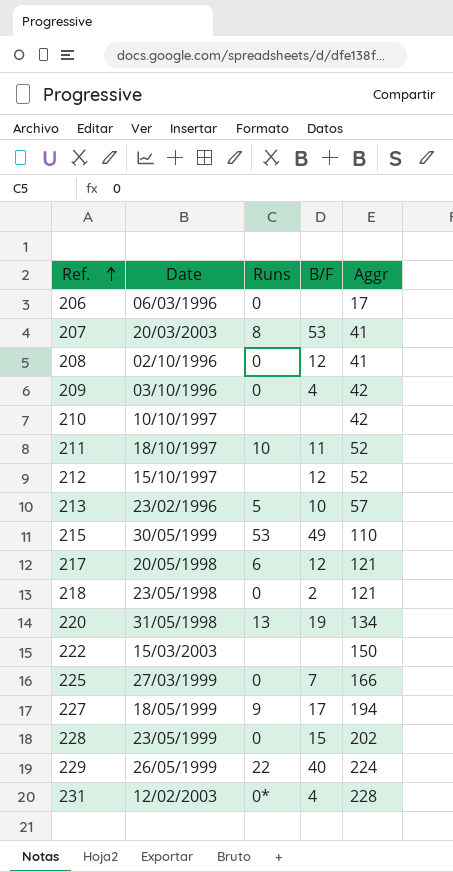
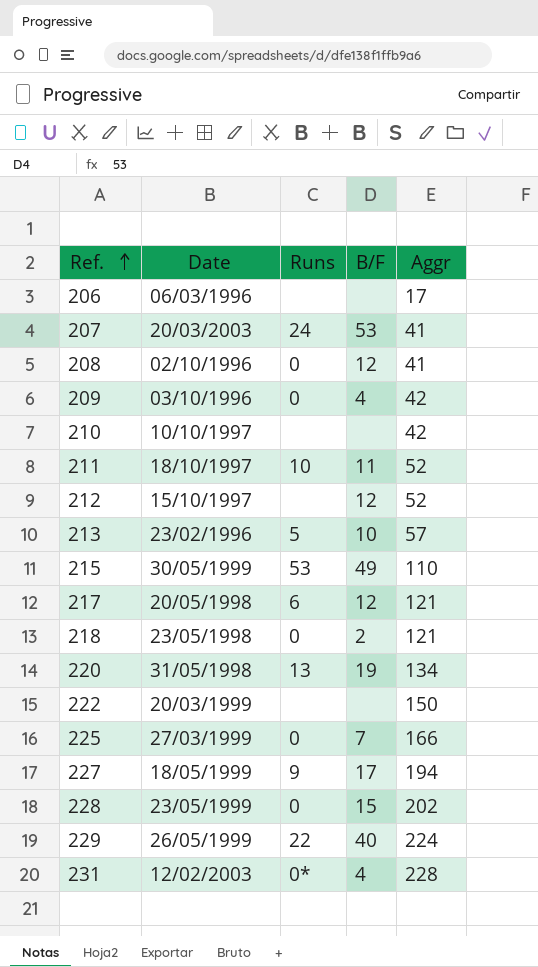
206 | Runs: 0 -> none
207 | Runs: 8 -> 24
222 | Date: 15/03/2003 -> 20/03/1999

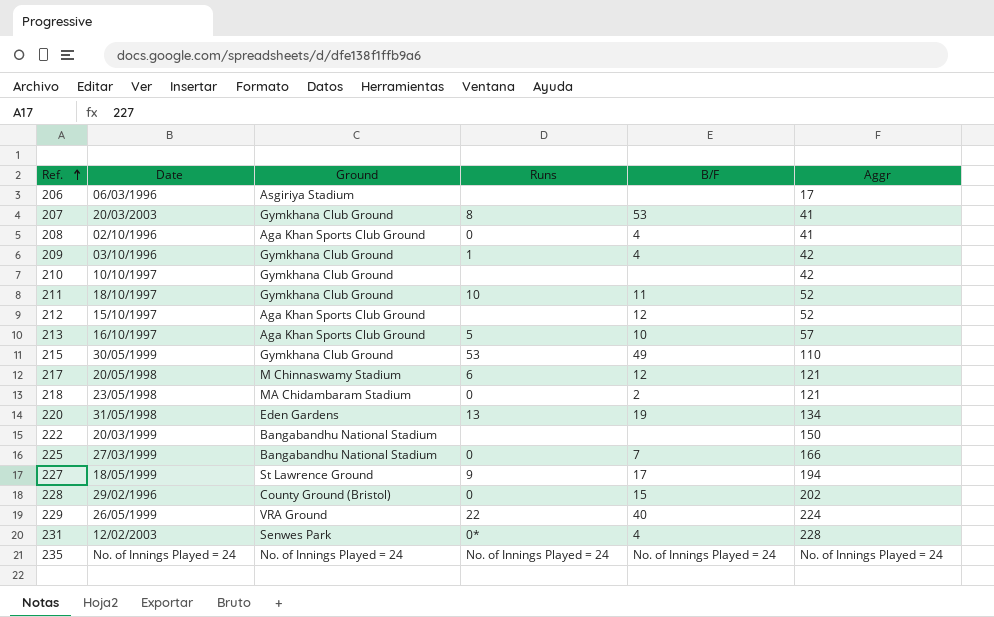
column Ground | position: none -> 3
207 | Runs: 24 -> 8
208 | B/F: 12 -> 4
209 | Runs: 0 -> 1
213 | Date: 23/02/1996 -> 16/10/1997
228 | Date: 23/05/1999 -> 29/02/1996
row 235: none -> No. of Innings Played = 24 | No. of Innings Played = 24 | No. of Innings Played = 24 | No. of Innings Played = 24 | No. of Innings Played = 24

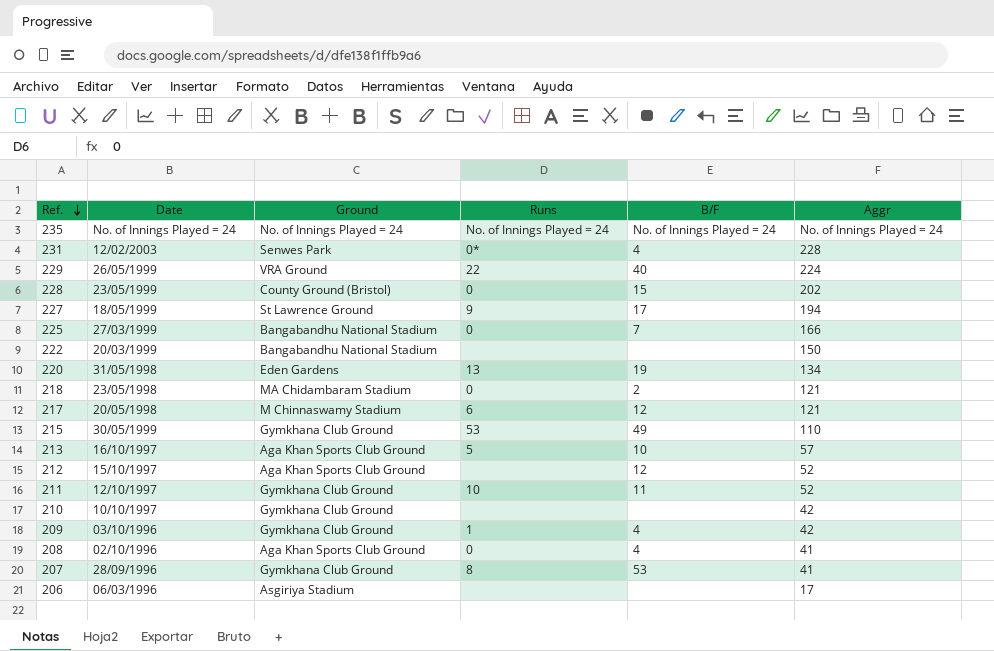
row order: Ref. ascending -> Ref. descending
228 | Date: 29/02/1996 -> 23/05/1999
211 | Date: 18/10/1997 -> 12/10/1997
207 | Date: 20/03/2003 -> 28/09/1996

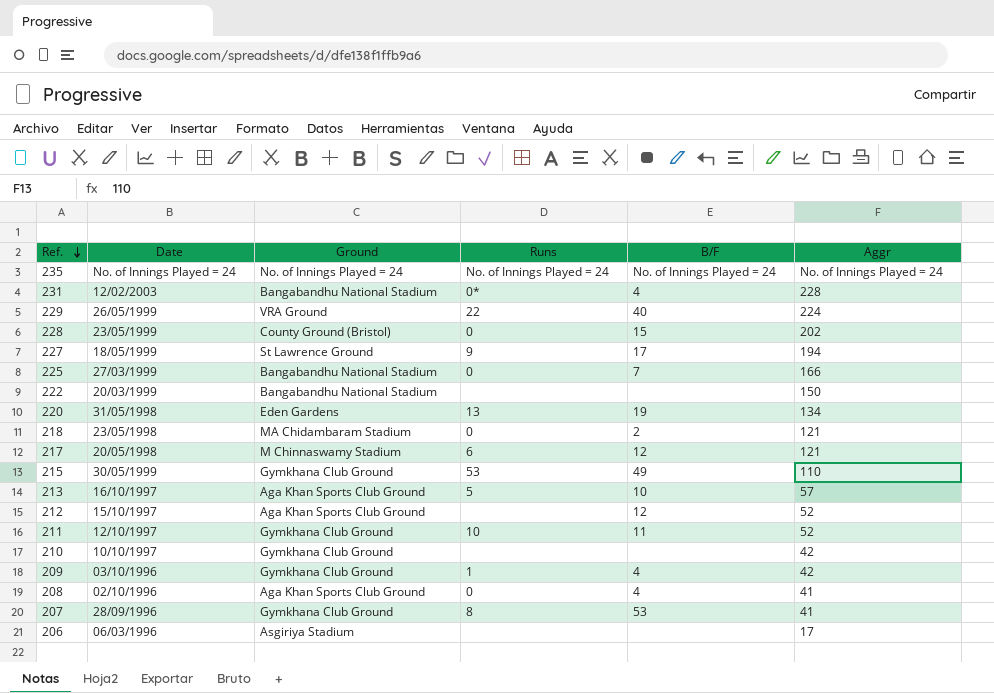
231 | Ground: Senwes Park -> Bangabandhu National Stadium

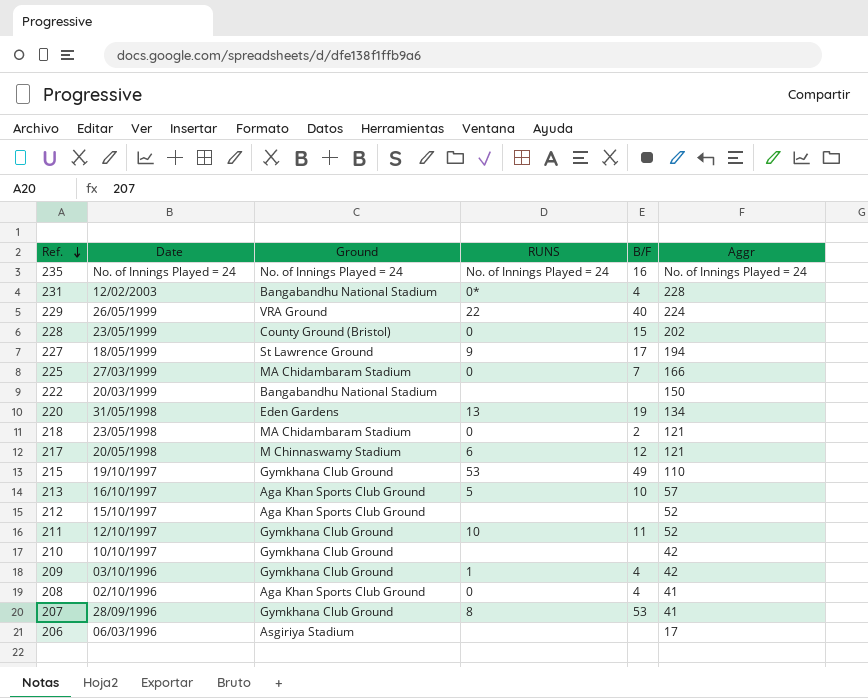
column name: Runs -> RUNS
235 | B/F: No. of Innings Played = 24 -> 16
225 | Ground: Bangabandhu National Stadium -> MA Chidambaram Stadium
215 | Date: 30/05/1999 -> 19/10/1997
212 | B/F: 12 -> none

